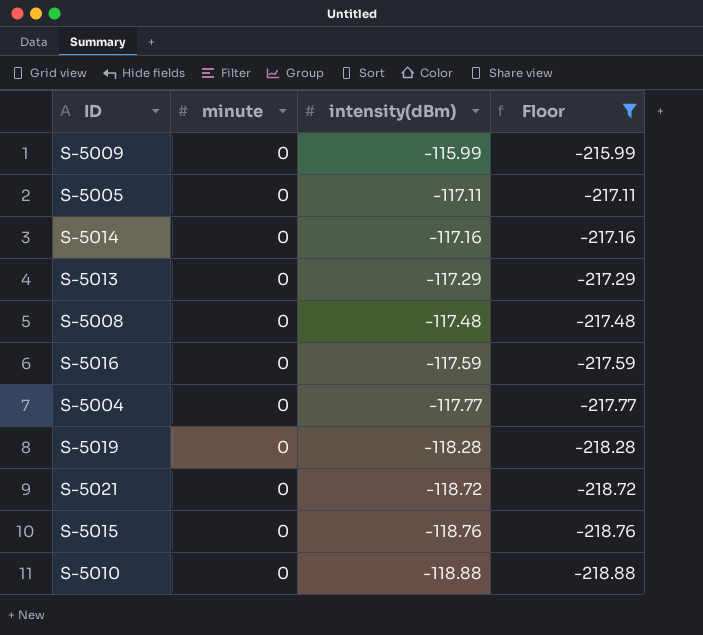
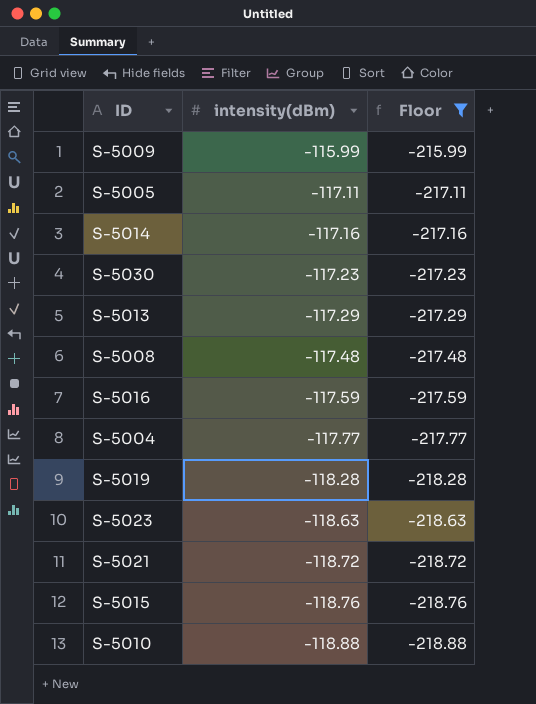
column minute | position: 2 -> none
row S-5030: none -> -117.23 | -217.23
row S-5023: none -> -118.63 | -218.63

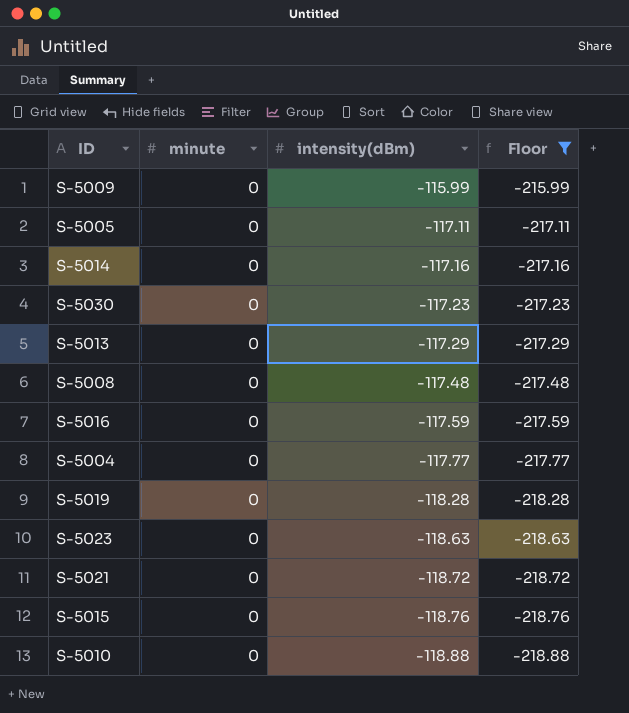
column minute | position: none -> 2

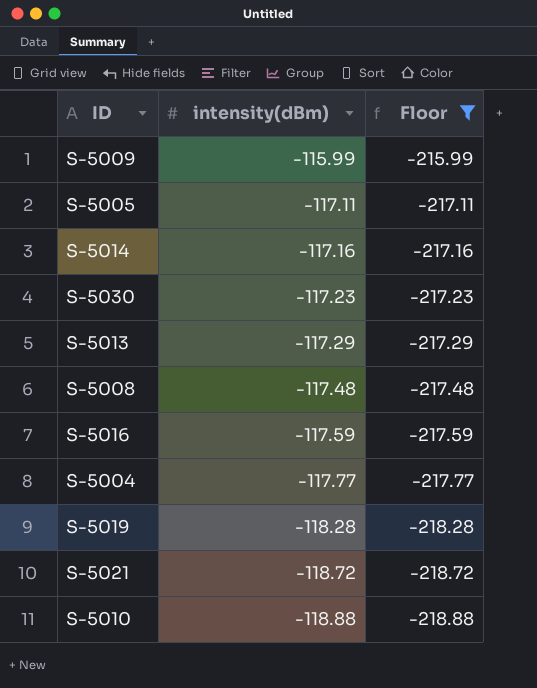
column minute | position: 2 -> none
row S-5023: 0 | -118.63 | -218.63 -> none
row S-5015: 0 | -118.76 | -218.76 -> none

